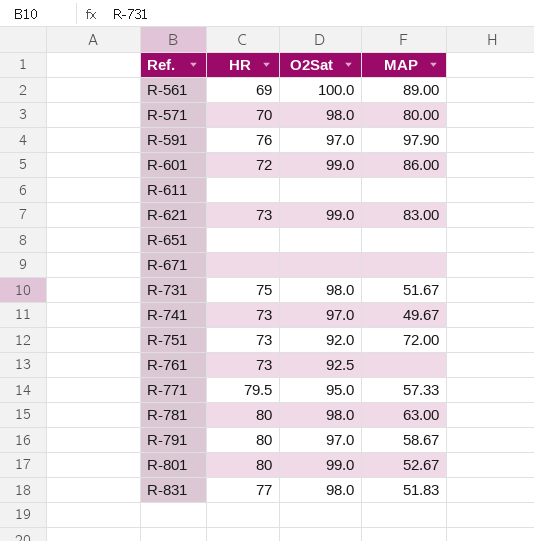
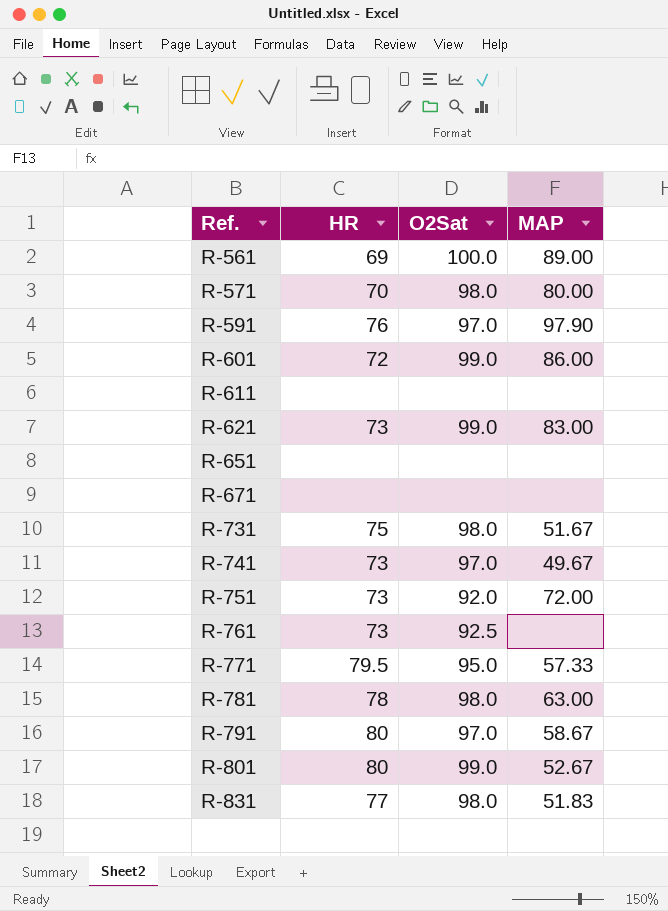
R-781 | HR: 80 -> 78

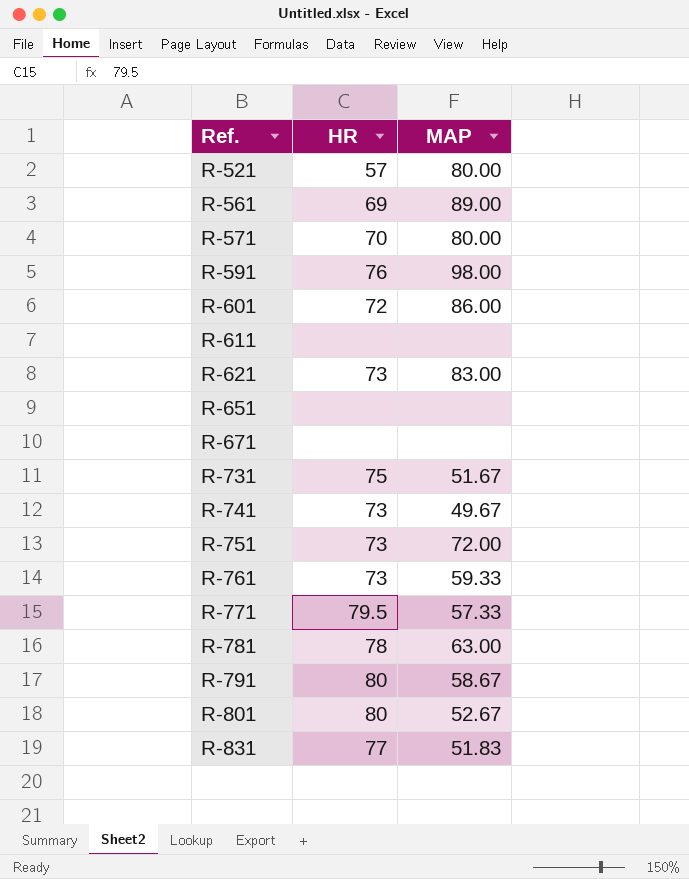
column O2Sat | position: 3 -> none
row R-521: none -> 57 | 80.00
R-591 | MAP: 97.90 -> 98.00
R-761 | MAP: none -> 59.33

